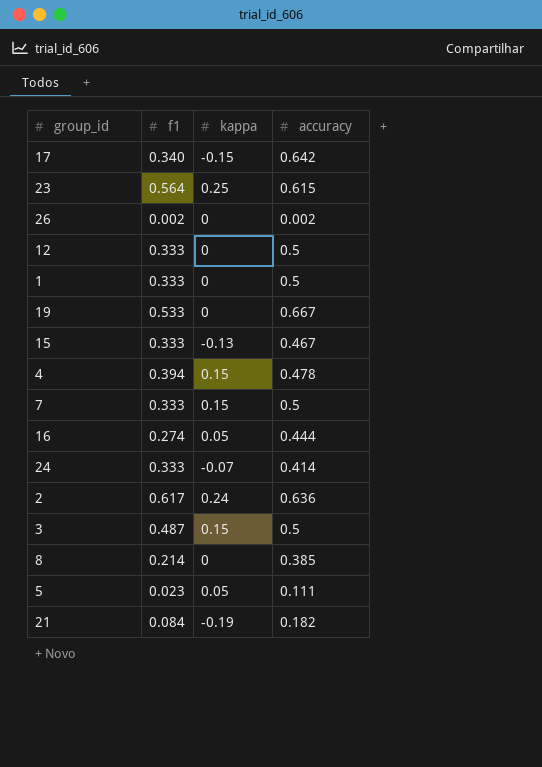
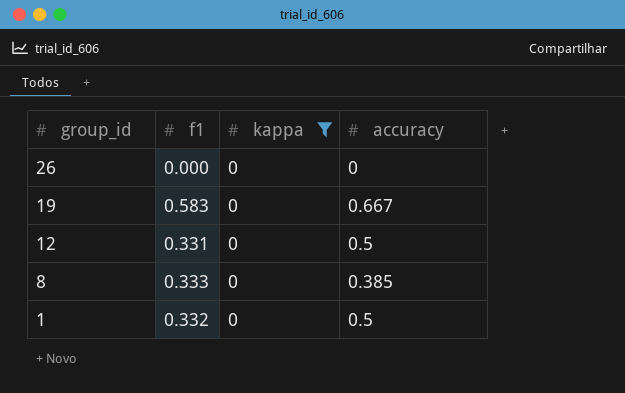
filter: none -> kappa = 0
row order: none -> group_id descending
26 | f1: 0.002 -> 0.000
26 | accuracy: 0.002 -> 0
19 | f1: 0.533 -> 0.583
12 | f1: 0.333 -> 0.331
8 | f1: 0.214 -> 0.333
1 | f1: 0.333 -> 0.332

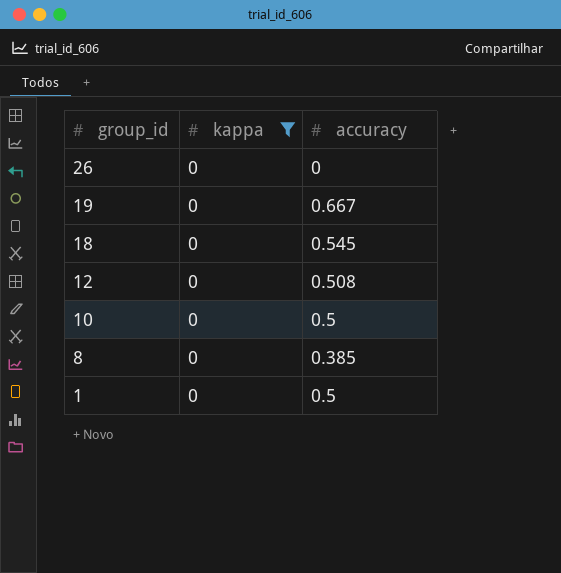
column f1 | position: 2 -> none
row 18: none -> 0 | 0.545
12 | accuracy: 0.5 -> 0.508
row 10: none -> 0 | 0.5

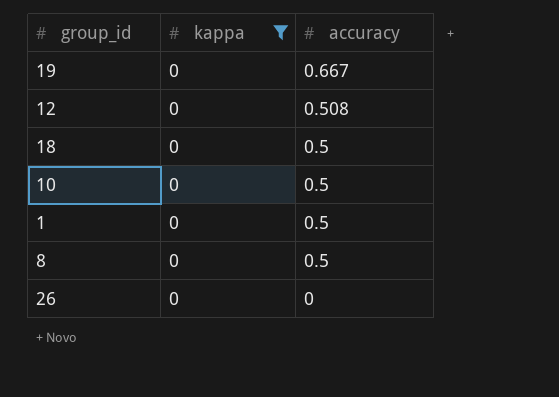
row order: group_id descending -> accuracy descending
18 | accuracy: 0.545 -> 0.5
8 | accuracy: 0.385 -> 0.5

